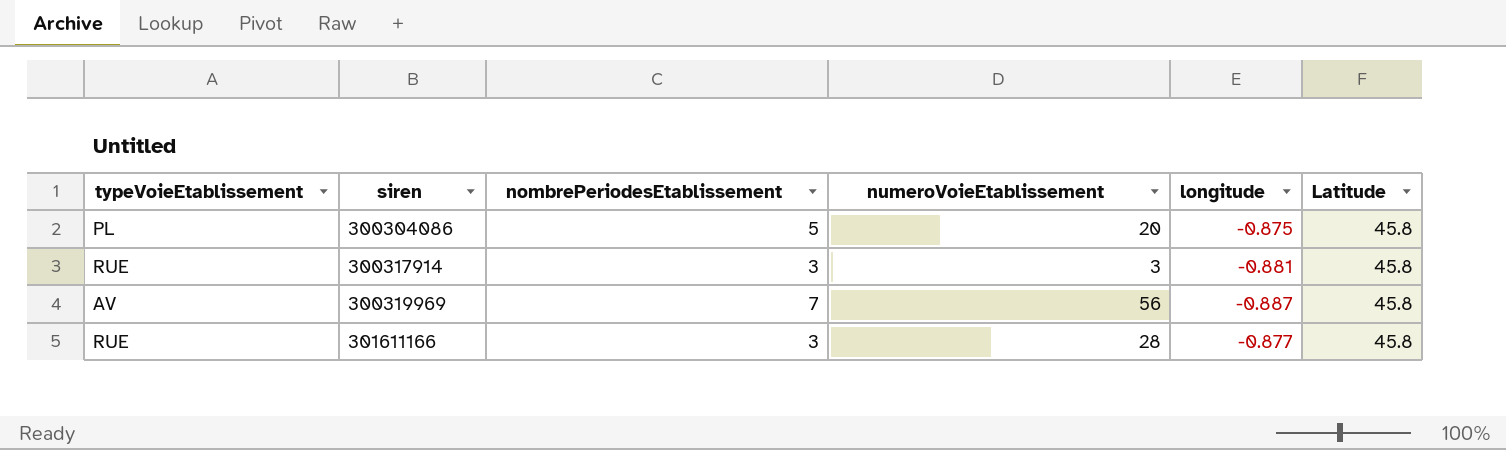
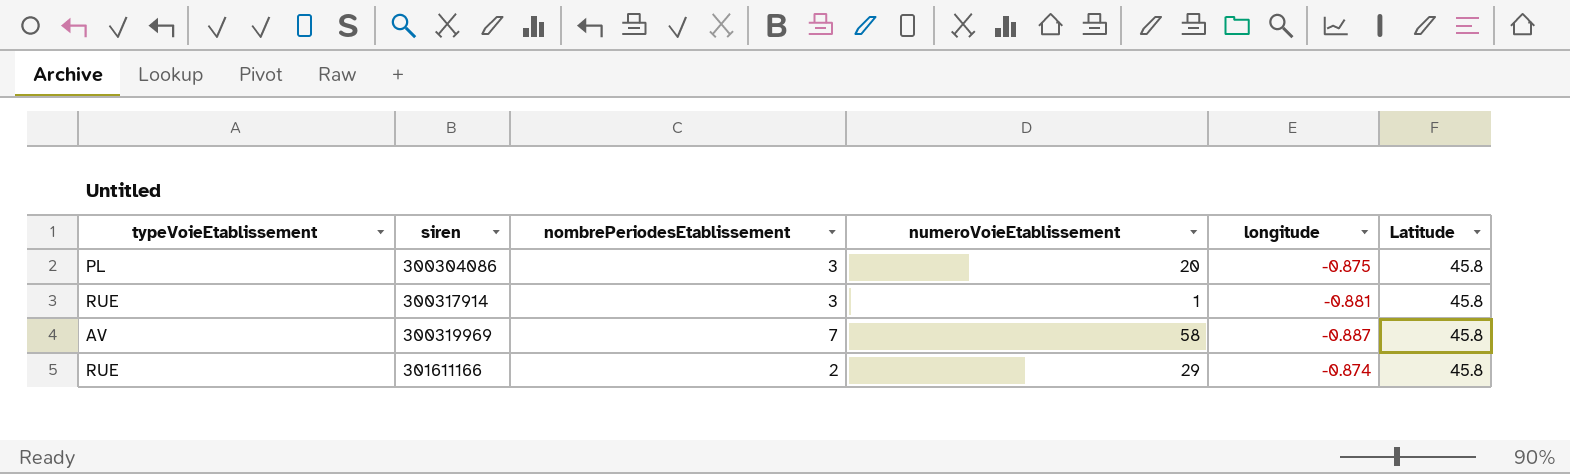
300304086 | nombrePeriodesEtablissement: 5 -> 3
300317914 | numeroVoieEtablissement: 3 -> 1
300319969 | numeroVoieEtablissement: 56 -> 58
301611166 | nombrePeriodesEtablissement: 3 -> 2
301611166 | numeroVoieEtablissement: 28 -> 29
301611166 | longitude: -0.877 -> -0.874

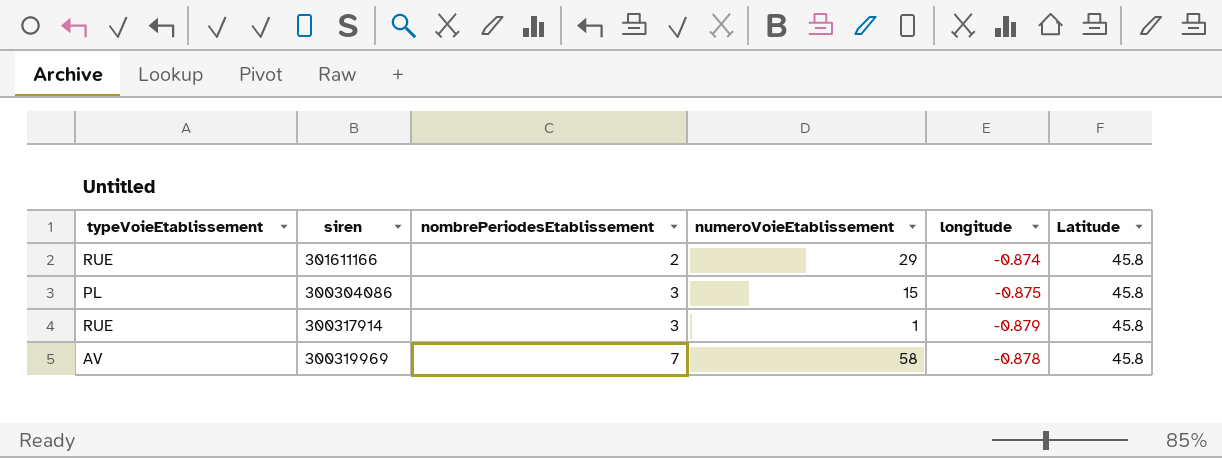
row order: siren ascending -> nombrePeriodesEtablissement ascending
300304086 | numeroVoieEtablissement: 20 -> 15
300317914 | longitude: -0.881 -> -0.879
300319969 | longitude: -0.887 -> -0.878

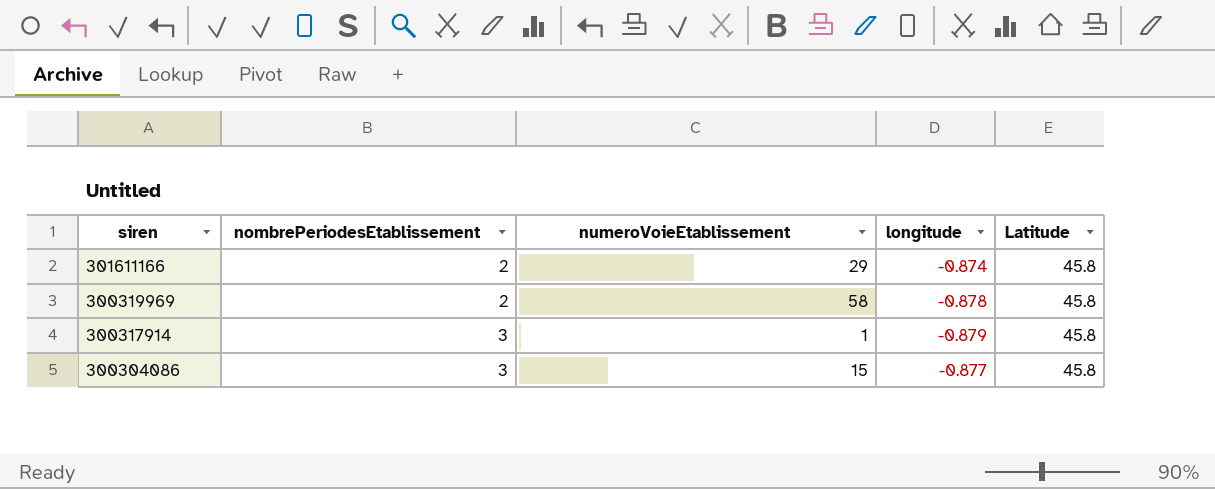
row order: nombrePeriodesEtablissement ascending -> siren descending
column typeVoieEtablissement | position: 1 -> none
300319969 | nombrePeriodesEtablissement: 7 -> 2
300304086 | longitude: -0.875 -> -0.877

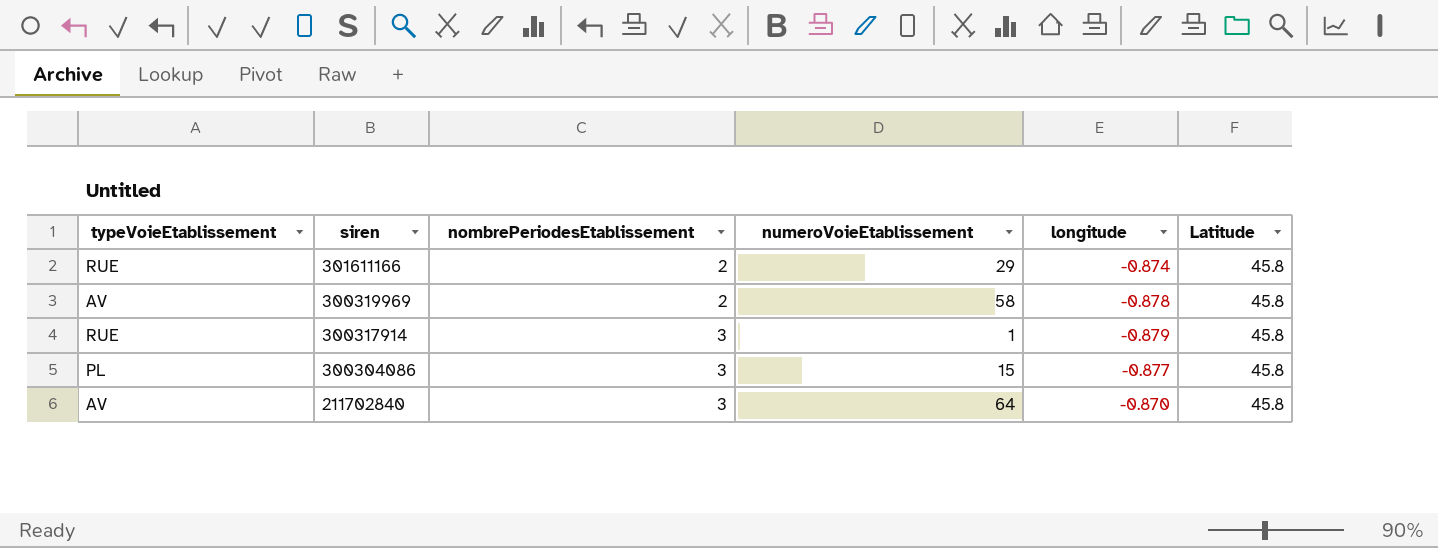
column typeVoieEtablissement | position: none -> 1
row 211702840: none -> AV | 3 | 64 | -0.870 | 45.8

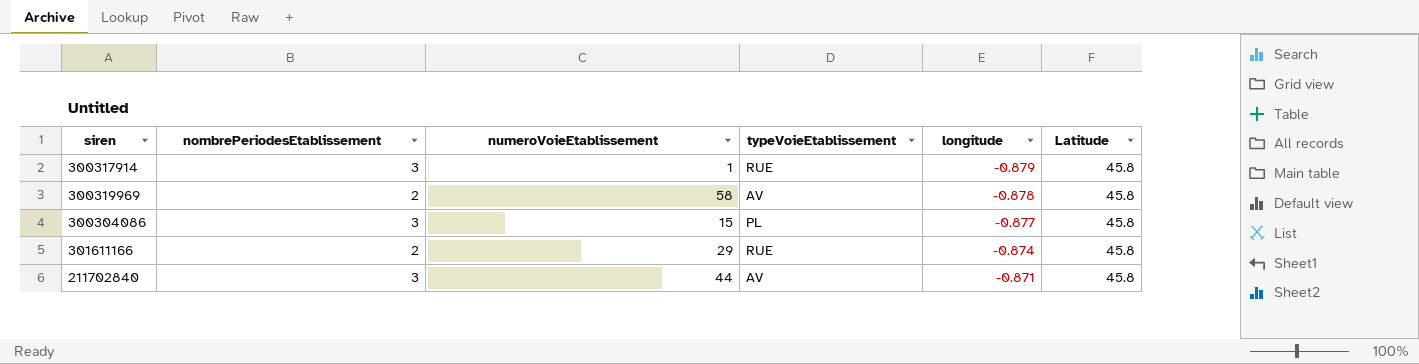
row order: siren descending -> longitude ascending
column typeVoieEtablissement | position: 1 -> 4
211702840 | numeroVoieEtablissement: 64 -> 44
211702840 | longitude: -0.870 -> -0.871

